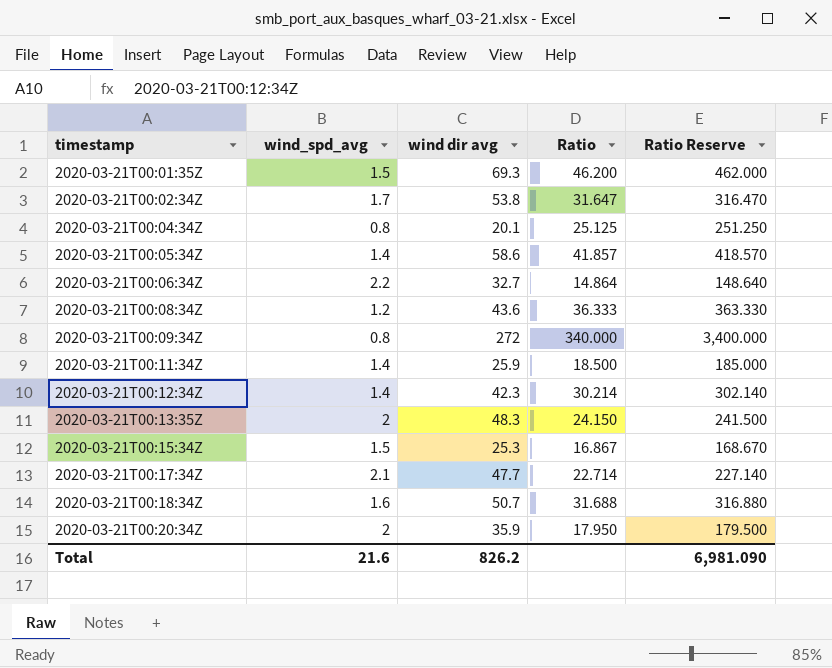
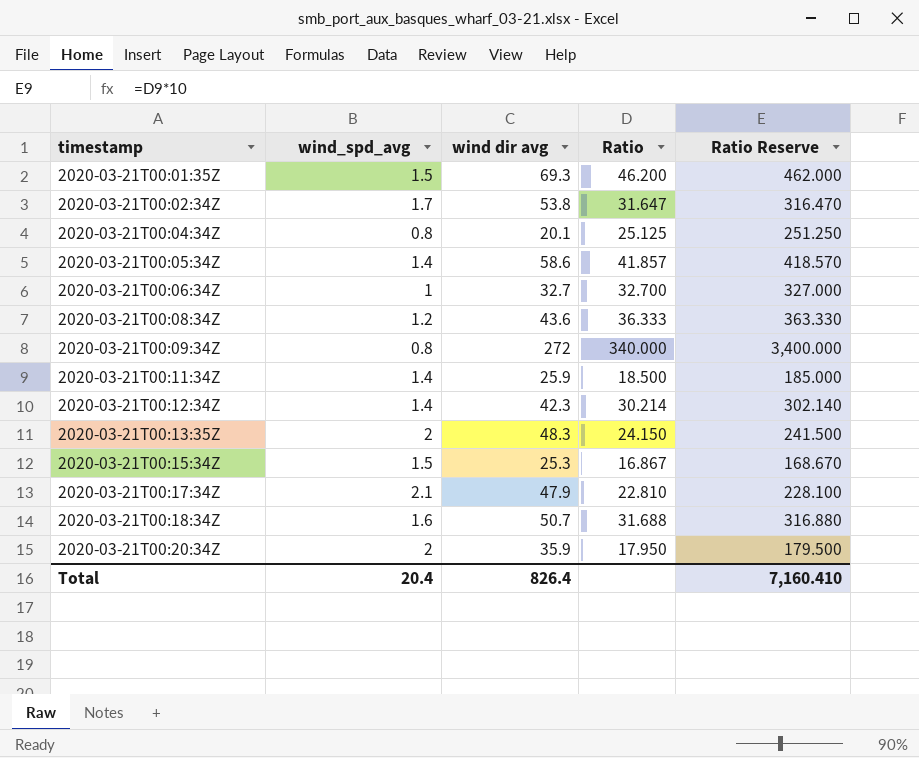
2020-03-21T00:06:34Z | wind_spd_avg: 2.2 -> 1
2020-03-21T00:06:34Z | Ratio: 14.864 -> 32.700
2020-03-21T00:06:34Z | Ratio Reserve: 148.640 -> 327.000
2020-03-21T00:17:34Z | wind dir avg: 47.7 -> 47.9
2020-03-21T00:17:34Z | Ratio: 22.714 -> 22.810
2020-03-21T00:17:34Z | Ratio Reserve: 227.140 -> 228.100
Total | wind_spd_avg: 21.6 -> 20.4
Total | wind dir avg: 826.2 -> 826.4
Total | Ratio Reserve: 6,981.090 -> 7,160.410

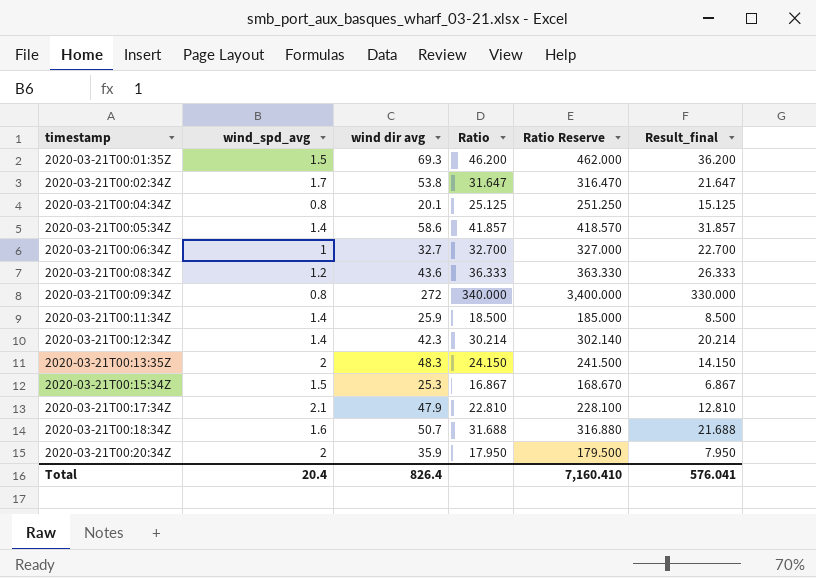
column Result_final | formula: none -> [Ratio] - 10

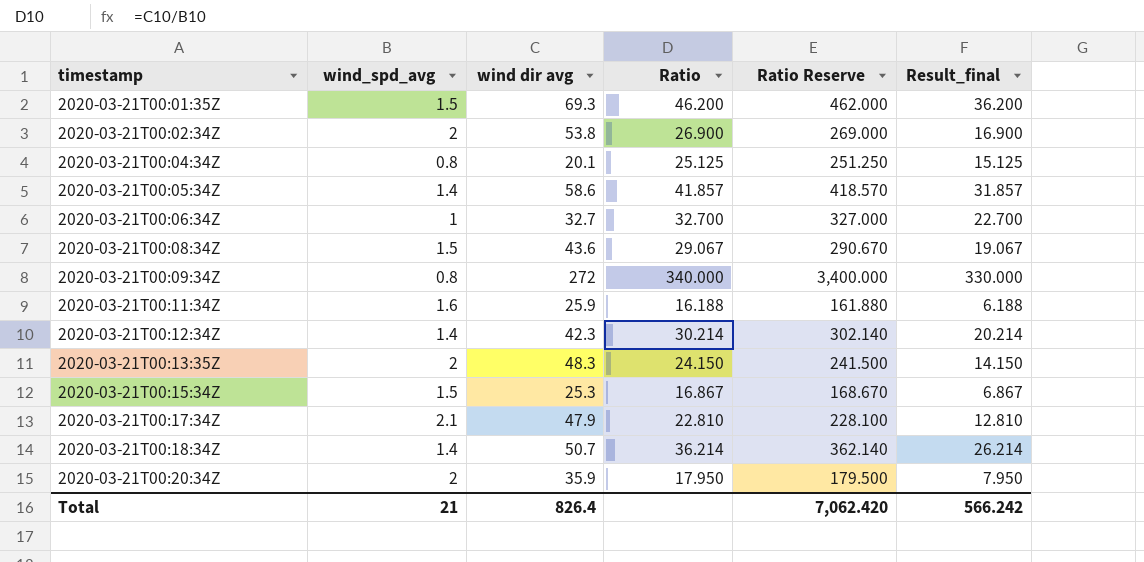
2020-03-21T00:02:34Z | wind_spd_avg: 1.7 -> 2
2020-03-21T00:02:34Z | Ratio: 31.647 -> 26.900
2020-03-21T00:02:34Z | Ratio Reserve: 316.470 -> 269.000
2020-03-21T00:02:34Z | Result_final: 21.647 -> 16.900
2020-03-21T00:08:34Z | wind_spd_avg: 1.2 -> 1.5
2020-03-21T00:08:34Z | Ratio: 36.333 -> 29.067
2020-03-21T00:08:34Z | Ratio Reserve: 363.330 -> 290.670
2020-03-21T00:08:34Z | Result_final: 26.333 -> 19.067
2020-03-21T00:11:34Z | wind_spd_avg: 1.4 -> 1.6
2020-03-21T00:11:34Z | Ratio: 18.500 -> 16.188
2020-03-21T00:11:34Z | Ratio Reserve: 185.000 -> 161.880
2020-03-21T00:11:34Z | Result_final: 8.500 -> 6.188
2020-03-21T00:18:34Z | wind_spd_avg: 1.6 -> 1.4
2020-03-21T00:18:34Z | Ratio: 31.688 -> 36.214
2020-03-21T00:18:34Z | Ratio Reserve: 316.880 -> 362.140
2020-03-21T00:18:34Z | Result_final: 21.688 -> 26.214
Total | wind_spd_avg: 20.4 -> 21
Total | Ratio Reserve: 7,160.410 -> 7,062.420
Total | Result_final: 576.041 -> 566.242

